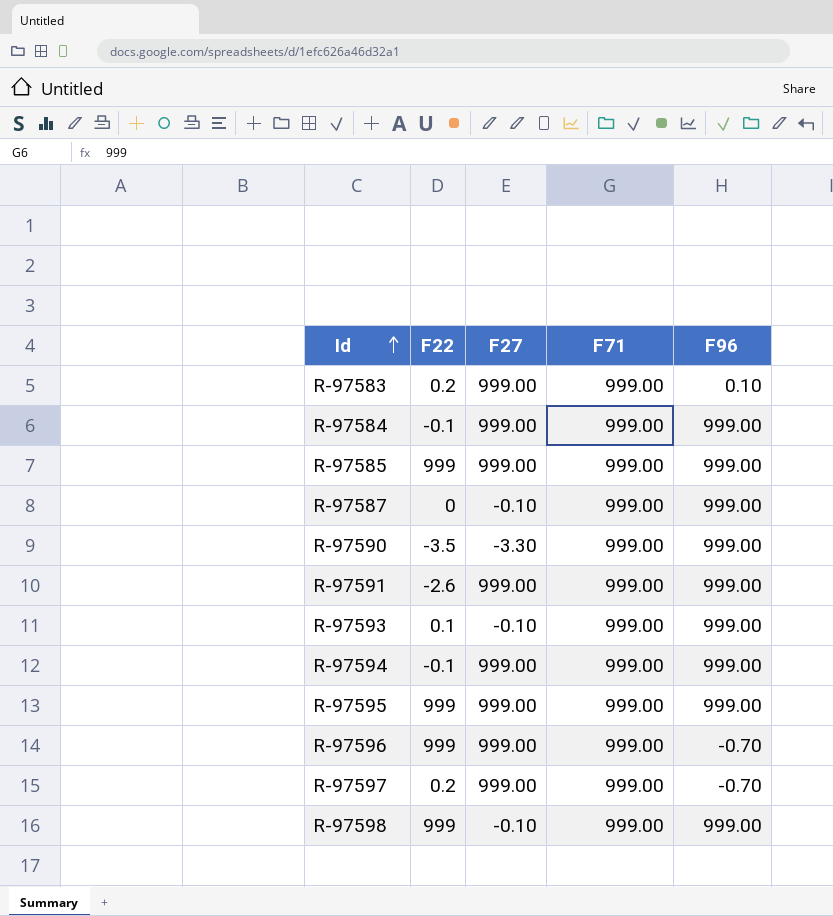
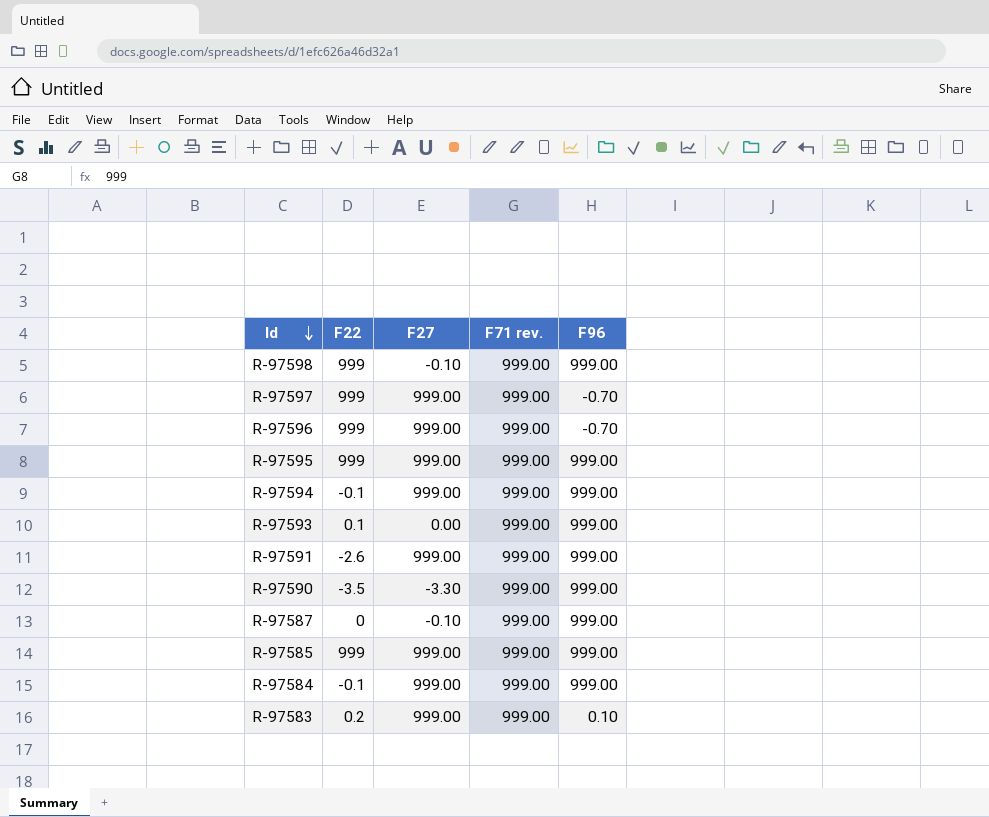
row order: Id ascending -> Id descending
column name: F71 -> F71 rev.
R-97597 | F22: 0.2 -> 999
R-97593 | F27: -0.10 -> 0.00

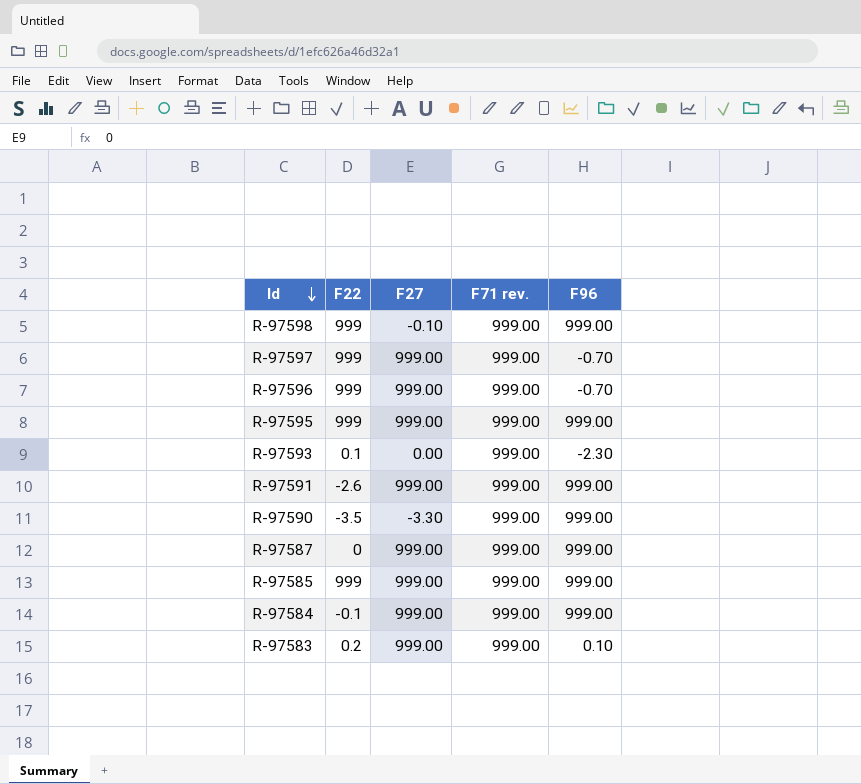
row R-97594: -0.1 | 999.00 | 999.00 | 999.00 -> none
R-97593 | F96: 999.00 -> -2.30
R-97587 | F27: -0.10 -> 999.00

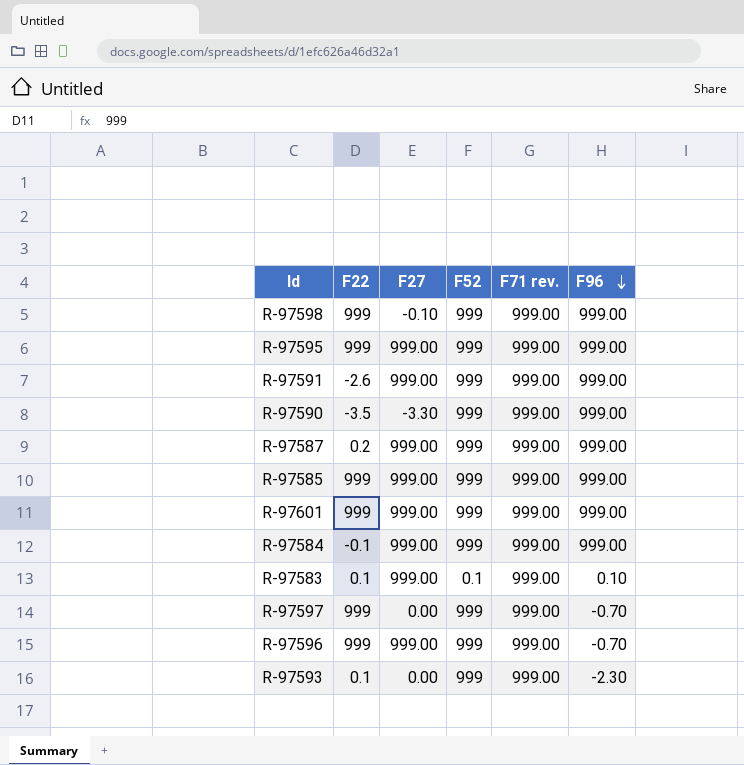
row order: Id descending -> F96 descending
column F52 | position: none -> 4
R-97587 | F22: 0 -> 0.2
row R-97601: none -> 999 | 999.00 | 999 | 999.00 | 999.00
R-97583 | F22: 0.2 -> 0.1
R-97597 | F27: 999.00 -> 0.00

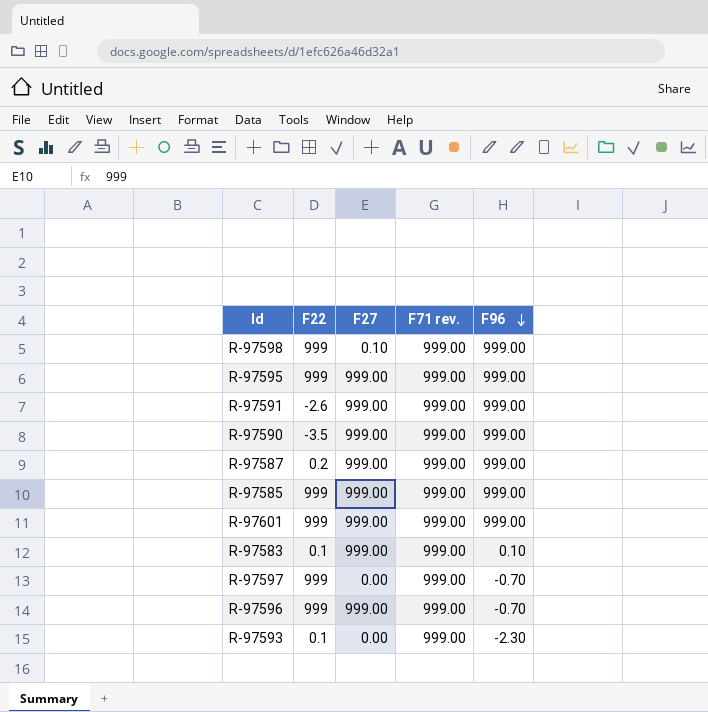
column F52 | position: 4 -> none
row R-97584: -0.1 | 999.00 | 999 | 999.00 | 999.00 -> none
R-97598 | F27: -0.10 -> 0.10
R-97590 | F27: -3.30 -> 999.00

